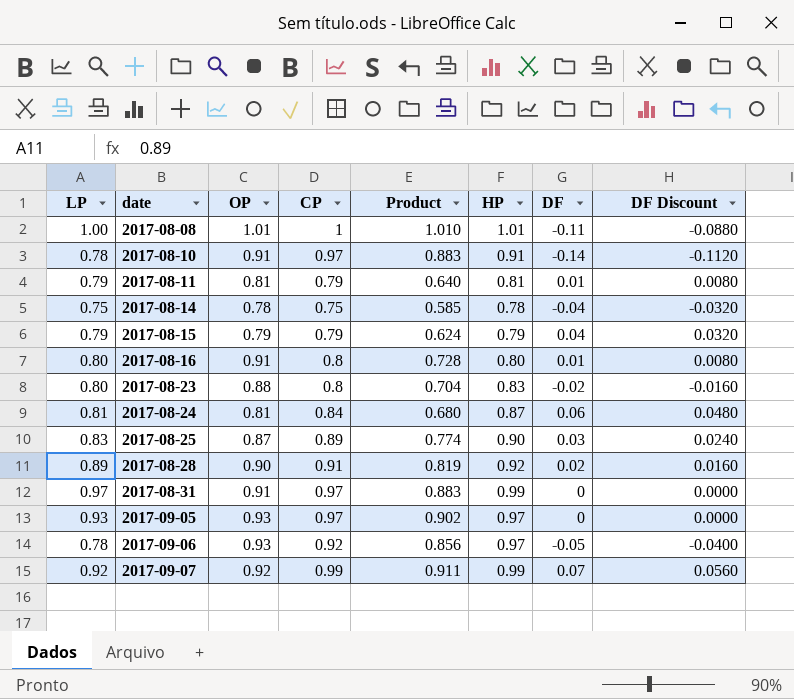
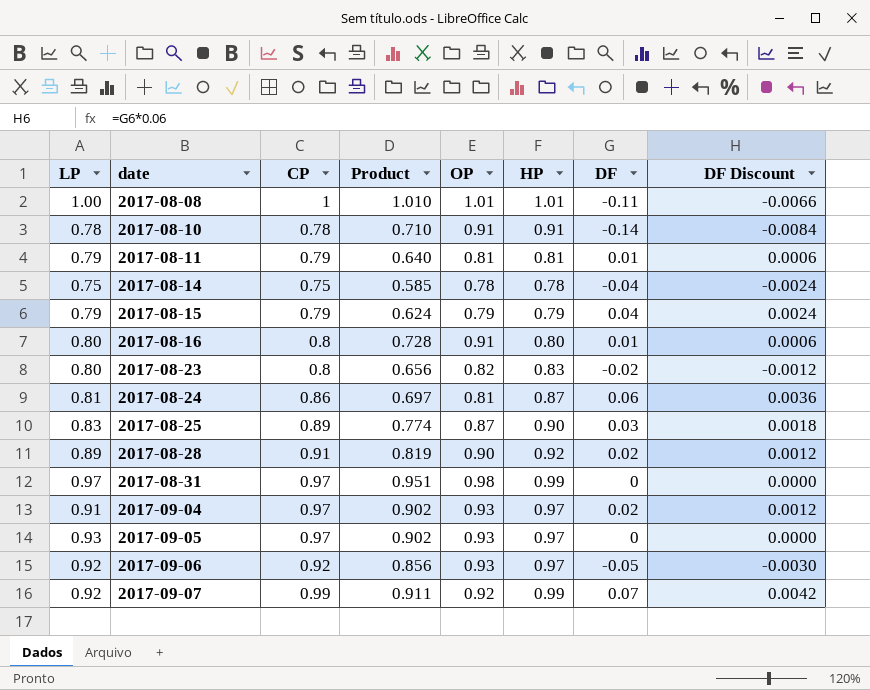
column OP | position: 3 -> 5
column DF Discount | formula: [DF] * 0.8 -> [DF] * 0.06
2017-08-10 | CP: 0.97 -> 0.78
2017-08-10 | Product: 0.883 -> 0.710
2017-08-23 | Product: 0.704 -> 0.656
2017-08-23 | OP: 0.88 -> 0.82
2017-08-24 | CP: 0.84 -> 0.86
2017-08-24 | Product: 0.680 -> 0.697
2017-08-31 | Product: 0.883 -> 0.951
2017-08-31 | OP: 0.91 -> 0.98
row 2017-09-04: none -> 0.91 | 0.97 | 0.902 | 0.93 | 0.97 | 0.02 | 0.0012
2017-09-06 | LP: 0.78 -> 0.92

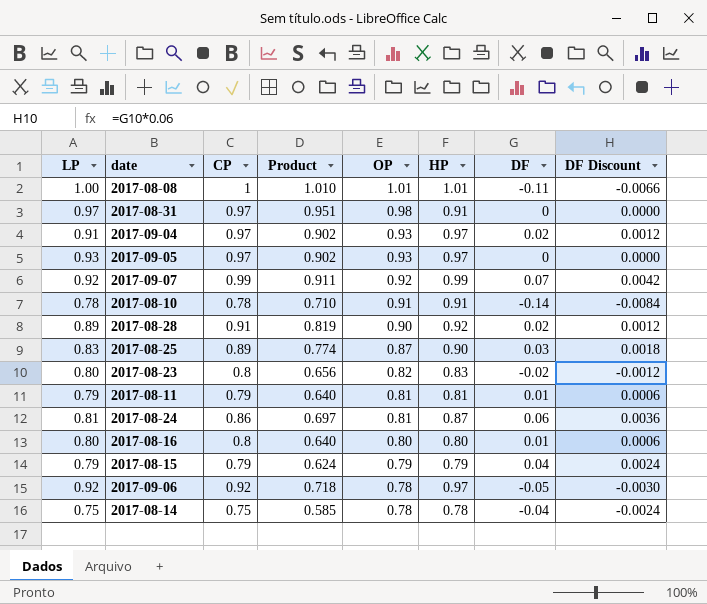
row order: date ascending -> OP descending
2017-08-31 | HP: 0.99 -> 0.91
2017-08-16 | Product: 0.728 -> 0.640
2017-08-16 | OP: 0.91 -> 0.80
2017-09-06 | Product: 0.856 -> 0.718
2017-09-06 | OP: 0.93 -> 0.78

